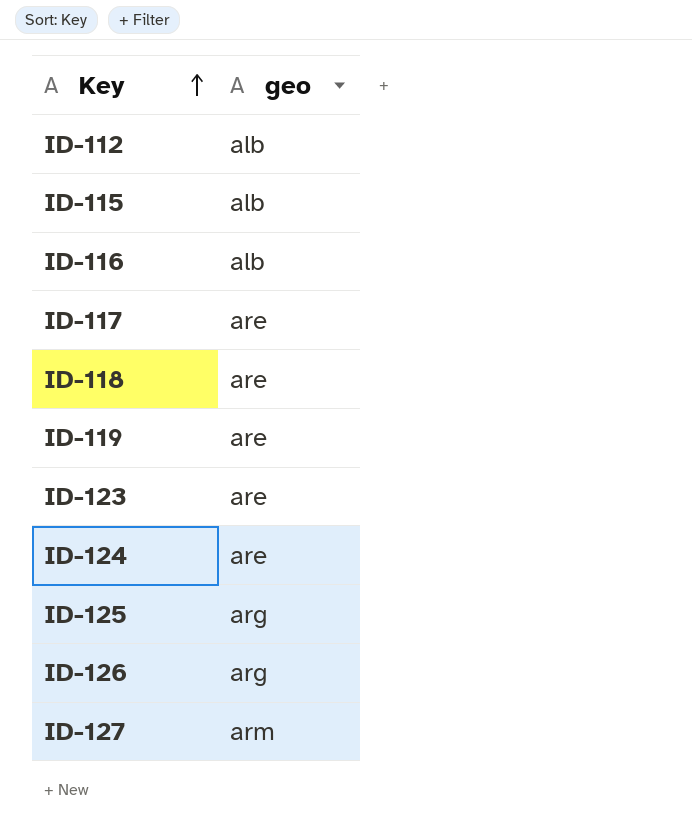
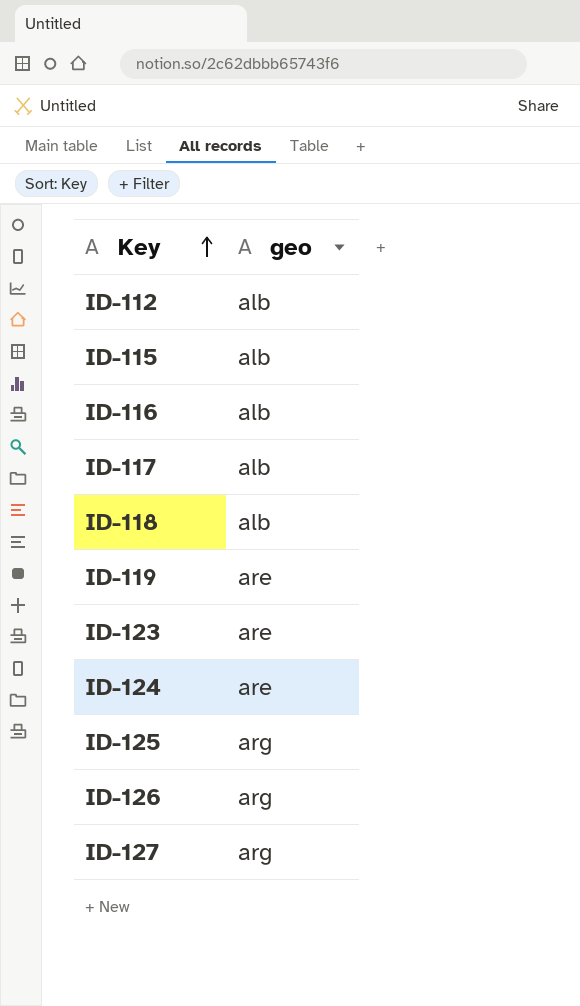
ID-117 | geo: are -> alb
ID-118 | geo: are -> alb
ID-127 | geo: arm -> arg

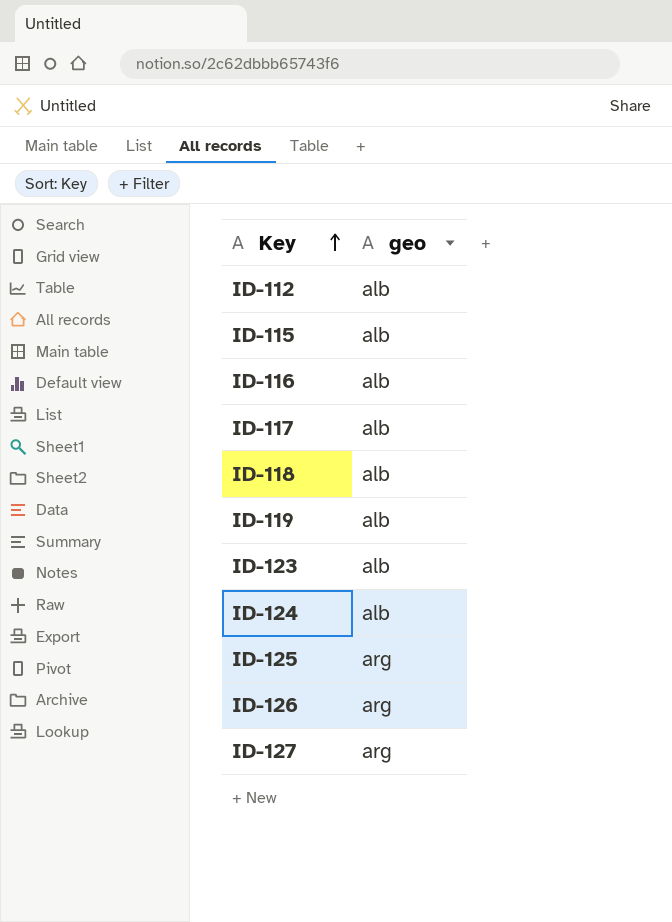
ID-119 | geo: are -> alb
ID-123 | geo: are -> alb
ID-124 | geo: are -> alb

